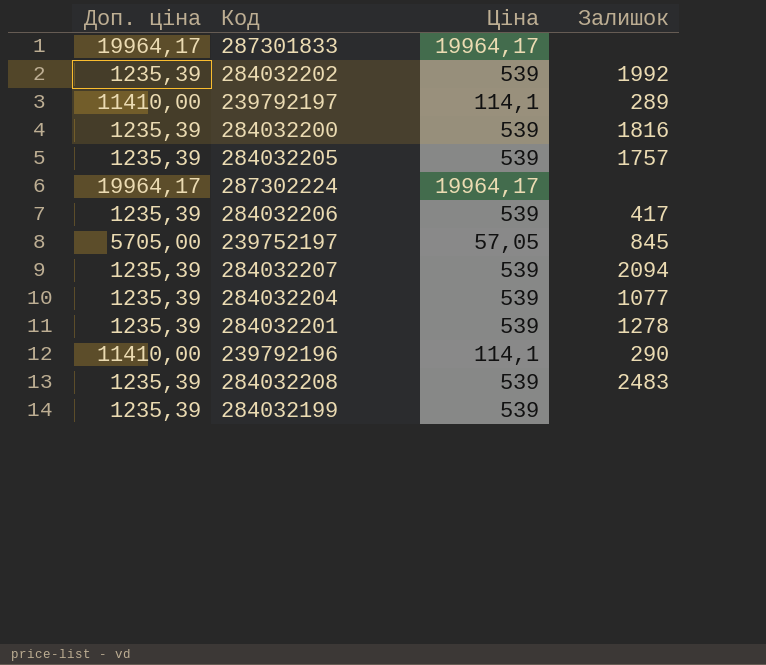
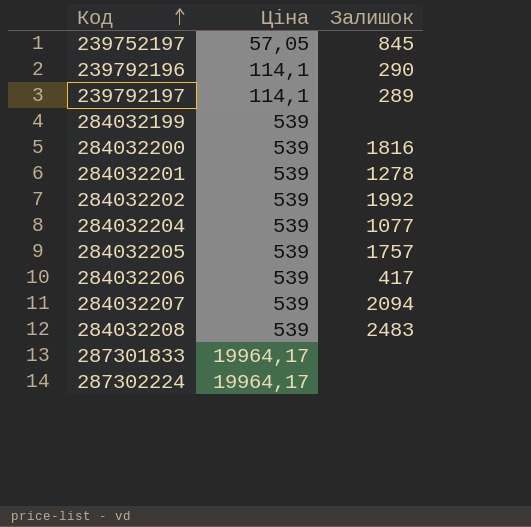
row order: none -> Код ascending
column Доп. ціна | position: 1 -> none

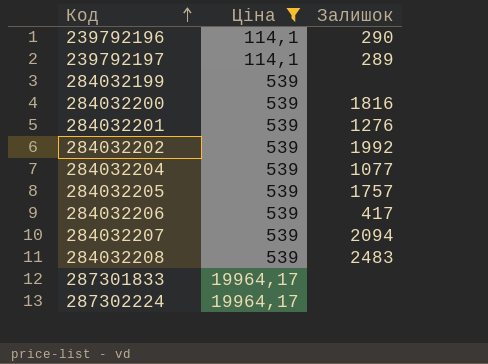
filter: none -> Ціна != 57,05
284032201 | Залишок: 1278 -> 1276

